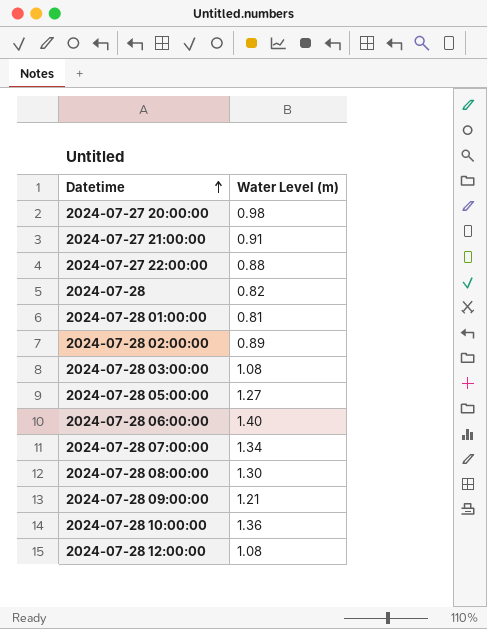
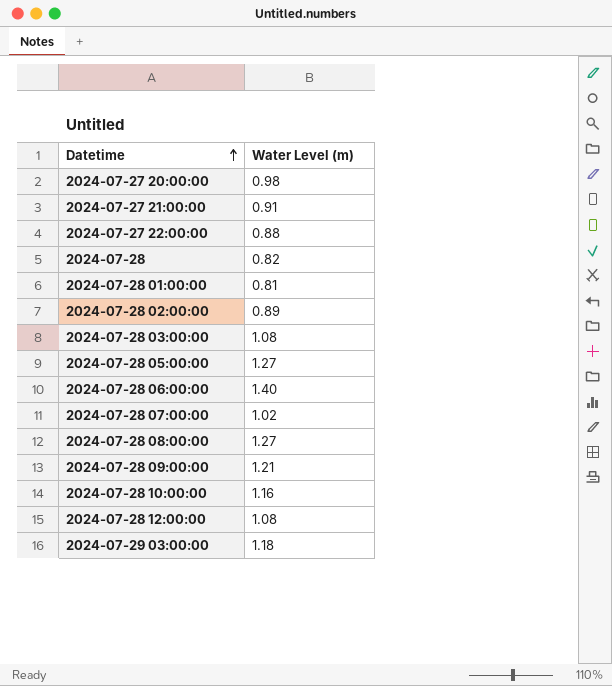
2024-07-28 07:00:00 | Water Level (m): 1.34 -> 1.02
2024-07-28 08:00:00 | Water Level (m): 1.30 -> 1.27
2024-07-28 10:00:00 | Water Level (m): 1.36 -> 1.16
row 2024-07-29 03:00:00: none -> 1.18

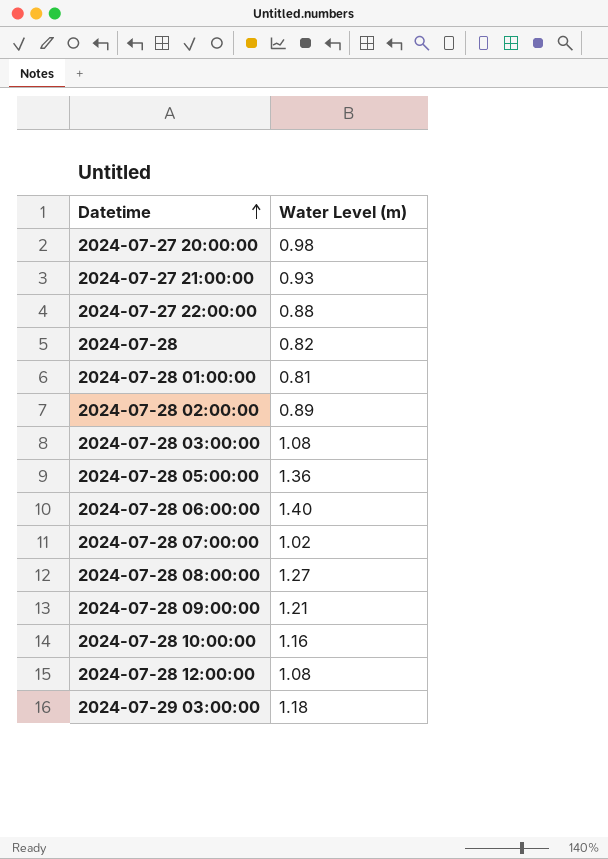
2024-07-27 21:00:00 | Water Level (m): 0.91 -> 0.93
2024-07-28 05:00:00 | Water Level (m): 1.27 -> 1.36

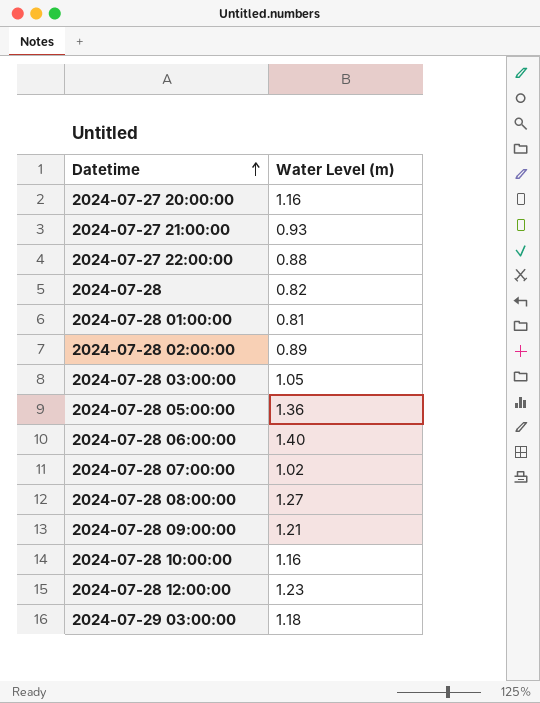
2024-07-27 20:00:00 | Water Level (m): 0.98 -> 1.16
2024-07-28 03:00:00 | Water Level (m): 1.08 -> 1.05
2024-07-28 12:00:00 | Water Level (m): 1.08 -> 1.23

